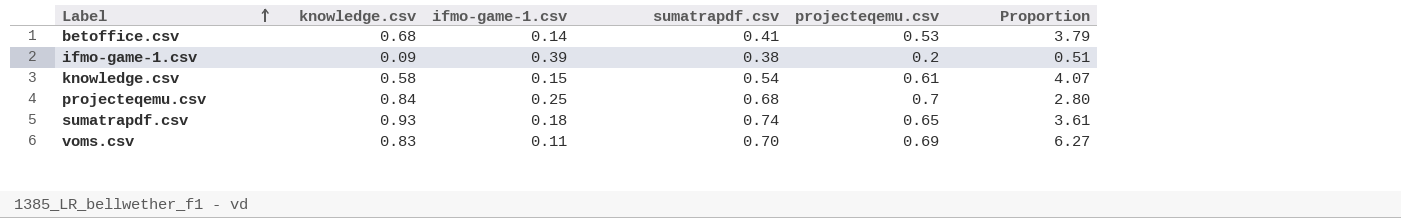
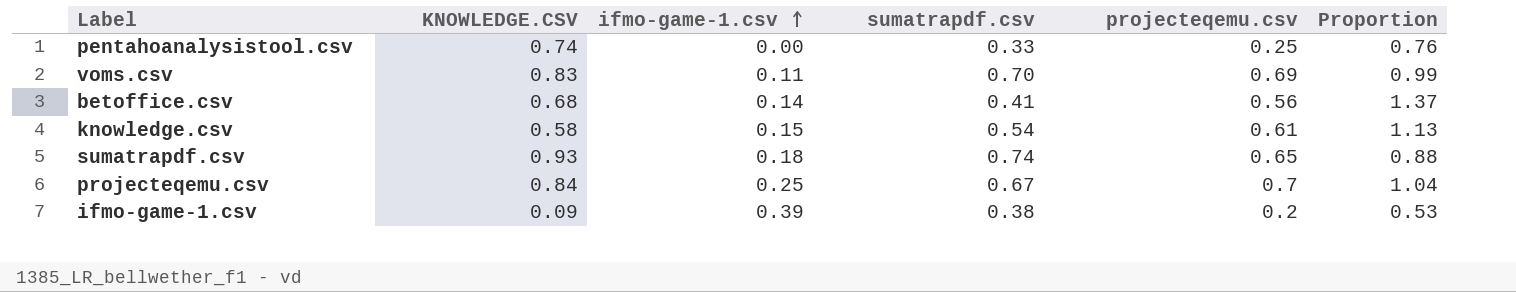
row order: Label ascending -> ifmo-game-1.csv ascending
column name: knowledge.csv -> KNOWLEDGE.CSV
column Proportion | formula: [projecteqemu.csv] / [ifmo-game-1.csv] -> [projecteqemu.csv] / [sumatrapdf.csv]
row pentahoanalysistool.csv: none -> 0.74 | 0.00 | 0.33 | 0.25 | 0.76
betoffice.csv | projecteqemu.csv: 0.53 -> 0.56
projecteqemu.csv | sumatrapdf.csv: 0.68 -> 0.67

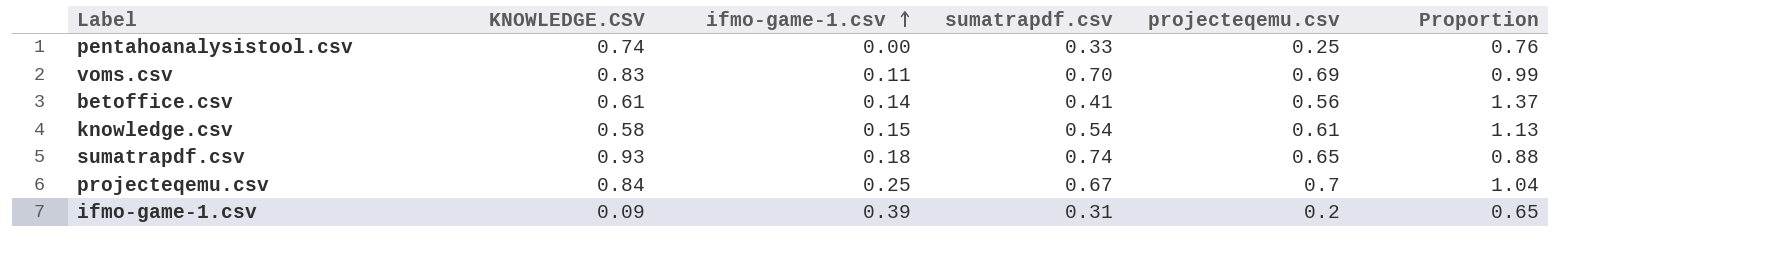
betoffice.csv | KNOWLEDGE.CSV: 0.68 -> 0.61
ifmo-game-1.csv | sumatrapdf.csv: 0.38 -> 0.31
ifmo-game-1.csv | Proportion: 0.53 -> 0.65

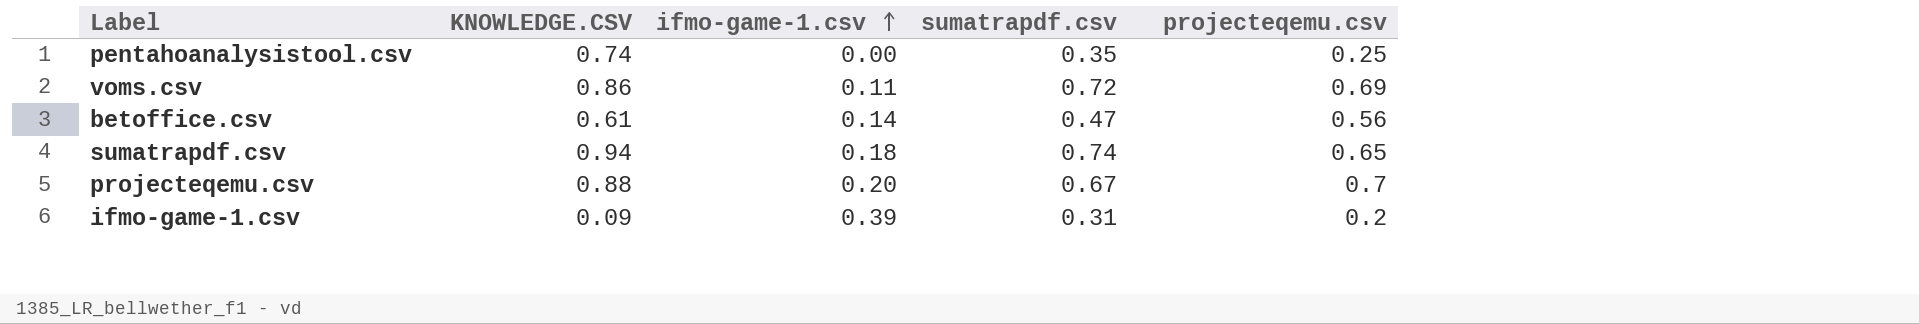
column Proportion | formula: [projecteqemu.csv] / [sumatrapdf.csv] -> none
row knowledge.csv: 0.58 | 0.15 | 0.54 | 0.61 | 1.13 -> none
pentahoanalysistool.csv | sumatrapdf.csv: 0.33 -> 0.35
voms.csv | KNOWLEDGE.CSV: 0.83 -> 0.86
voms.csv | sumatrapdf.csv: 0.70 -> 0.72
betoffice.csv | sumatrapdf.csv: 0.41 -> 0.47
sumatrapdf.csv | KNOWLEDGE.CSV: 0.93 -> 0.94
projecteqemu.csv | KNOWLEDGE.CSV: 0.84 -> 0.88
projecteqemu.csv | ifmo-game-1.csv: 0.25 -> 0.20

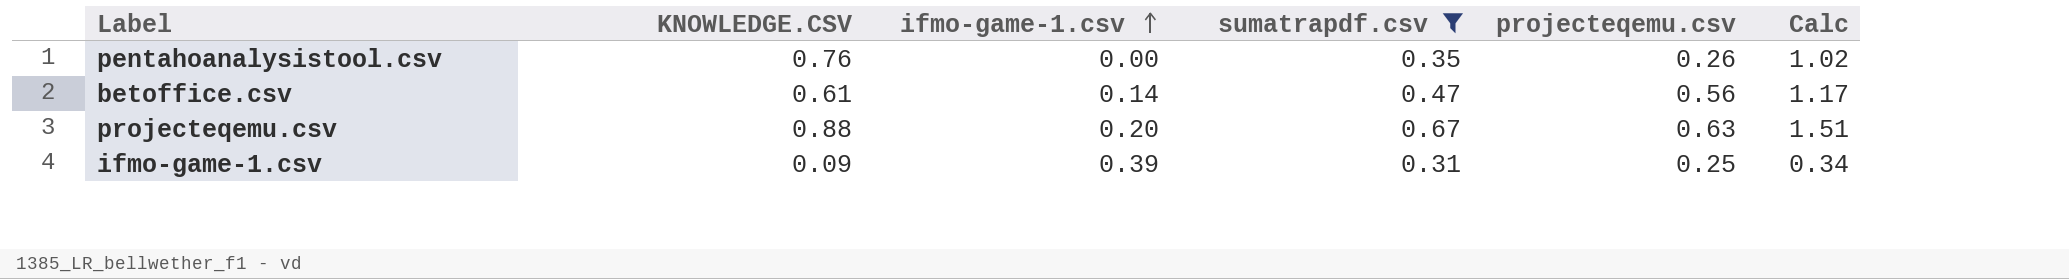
filter: none -> sumatrapdf.csv <= 0.67
column Calc | formula: none -> [KNOWLEDGE.CSV] + [projecteqemu.csv]
pentahoanalysistool.csv | KNOWLEDGE.CSV: 0.74 -> 0.76
pentahoanalysistool.csv | projecteqemu.csv: 0.25 -> 0.26
projecteqemu.csv | projecteqemu.csv: 0.7 -> 0.63
ifmo-game-1.csv | projecteqemu.csv: 0.2 -> 0.25

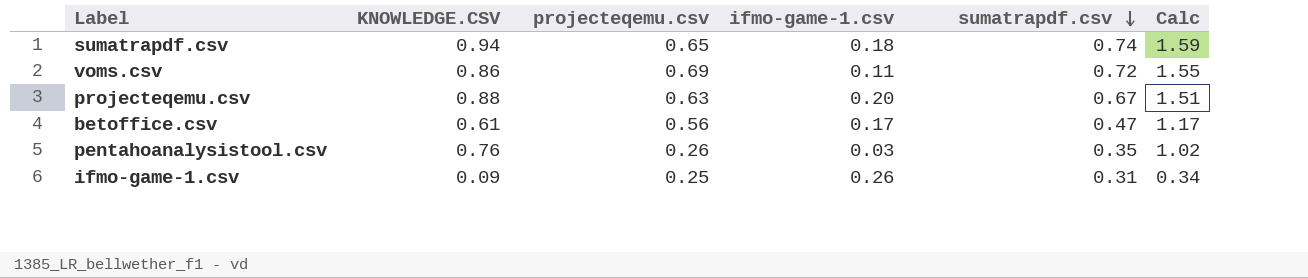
filter: sumatrapdf.csv <= 0.67 -> none
row order: ifmo-game-1.csv ascending -> sumatrapdf.csv descending
column projecteqemu.csv | position: 5 -> 3
betoffice.csv | ifmo-game-1.csv: 0.14 -> 0.17
pentahoanalysistool.csv | ifmo-game-1.csv: 0.00 -> 0.03
ifmo-game-1.csv | ifmo-game-1.csv: 0.39 -> 0.26

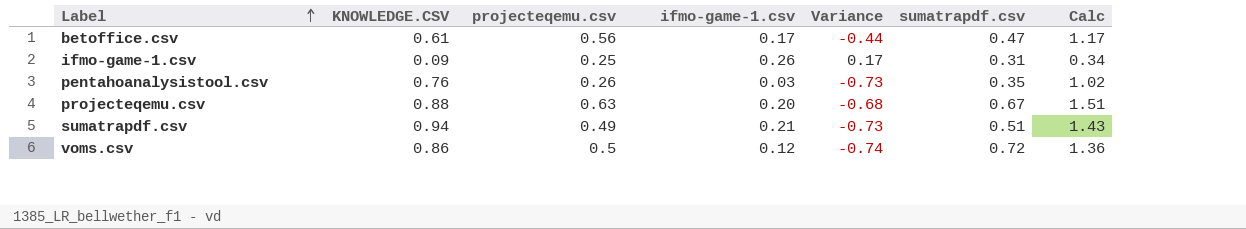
row order: sumatrapdf.csv descending -> Label ascending
column Variance | formula: none -> [ifmo-game-1.csv] - [KNOWLEDGE.CSV]
sumatrapdf.csv | projecteqemu.csv: 0.65 -> 0.49
sumatrapdf.csv | ifmo-game-1.csv: 0.18 -> 0.21
sumatrapdf.csv | sumatrapdf.csv: 0.74 -> 0.51
sumatrapdf.csv | Calc: 1.59 -> 1.43
voms.csv | projecteqemu.csv: 0.69 -> 0.5
voms.csv | ifmo-game-1.csv: 0.11 -> 0.12
voms.csv | Calc: 1.55 -> 1.36

